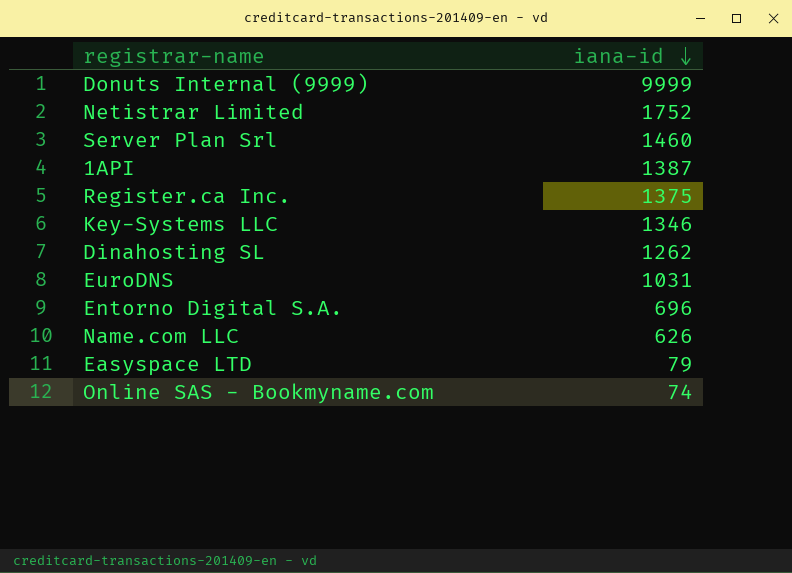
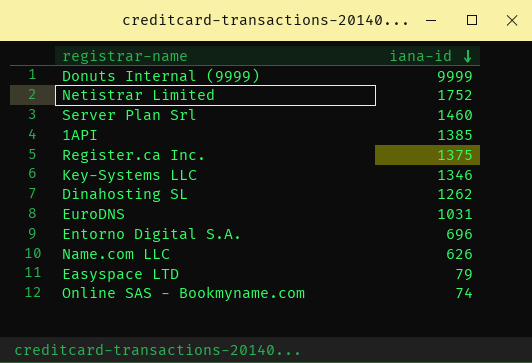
1API | iana-id: 1387 -> 1385

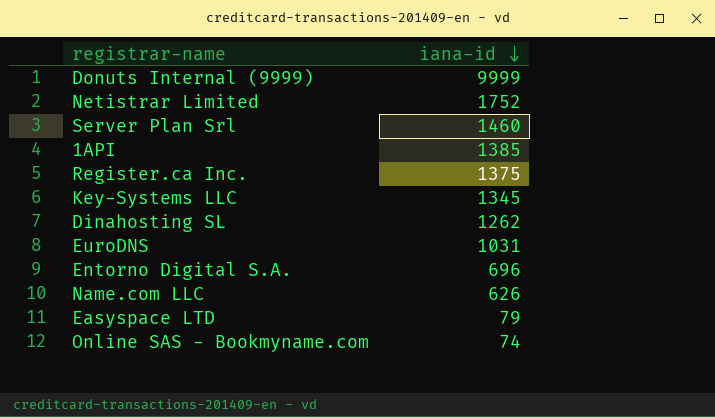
Key-Systems LLC | iana-id: 1346 -> 1345

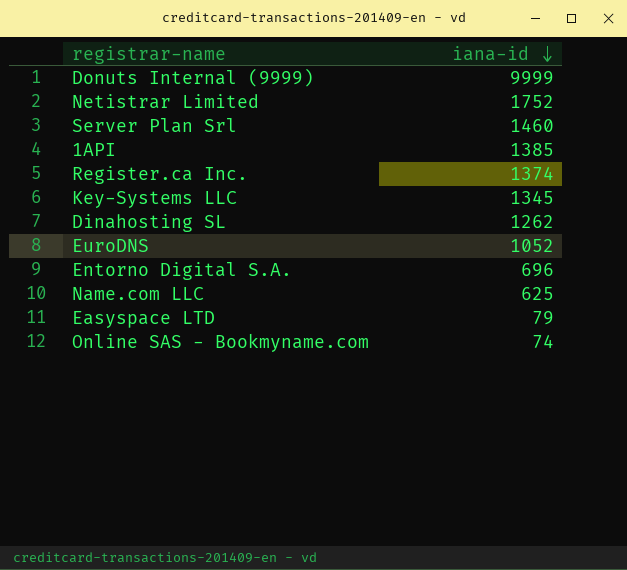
Register.ca Inc. | iana-id: 1375 -> 1374
EuroDNS | iana-id: 1031 -> 1052
Name.com LLC | iana-id: 626 -> 625

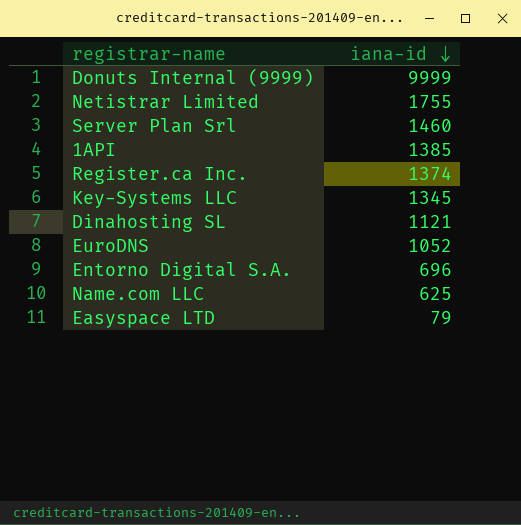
row Online SAS - Bookmyname.com: 74 -> none
Netistrar Limited | iana-id: 1752 -> 1755
Dinahosting SL | iana-id: 1262 -> 1121

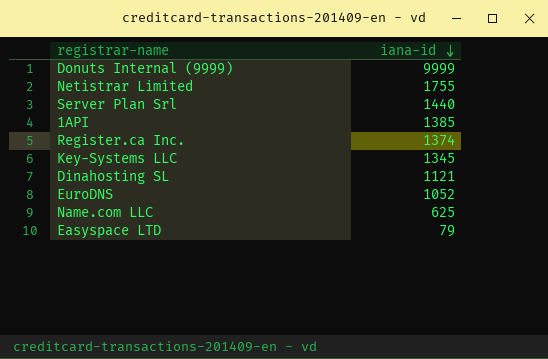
row Entorno Digital S.A.: 696 -> none
Server Plan Srl | iana-id: 1460 -> 1440

